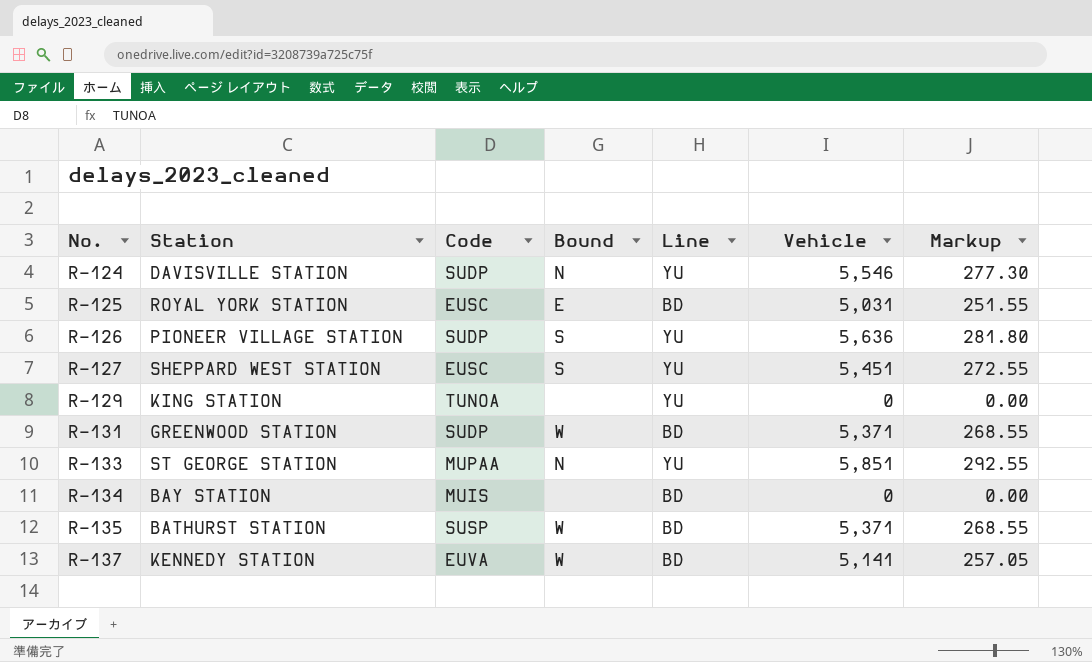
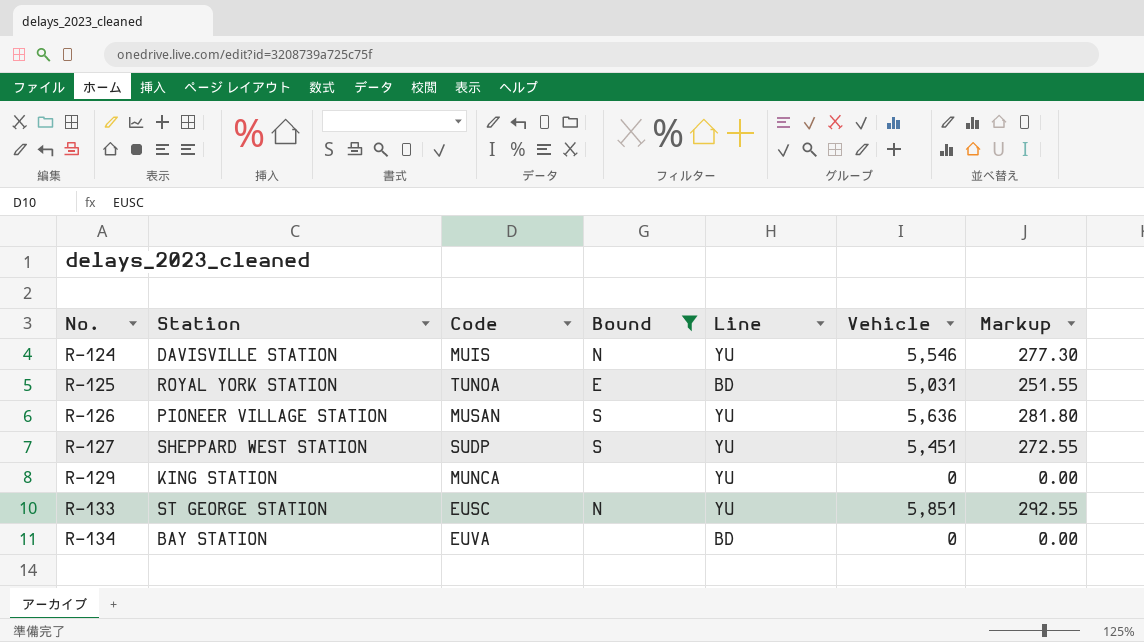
filter: none -> Bound != W
R-124 | Code: SUDP -> MUIS
R-125 | Code: EUSC -> TUNOA
R-126 | Code: SUDP -> MUSAN
R-127 | Code: EUSC -> SUDP
R-129 | Code: TUNOA -> MUNCA
R-133 | Code: MUPAA -> EUSC
R-134 | Code: MUIS -> EUVA

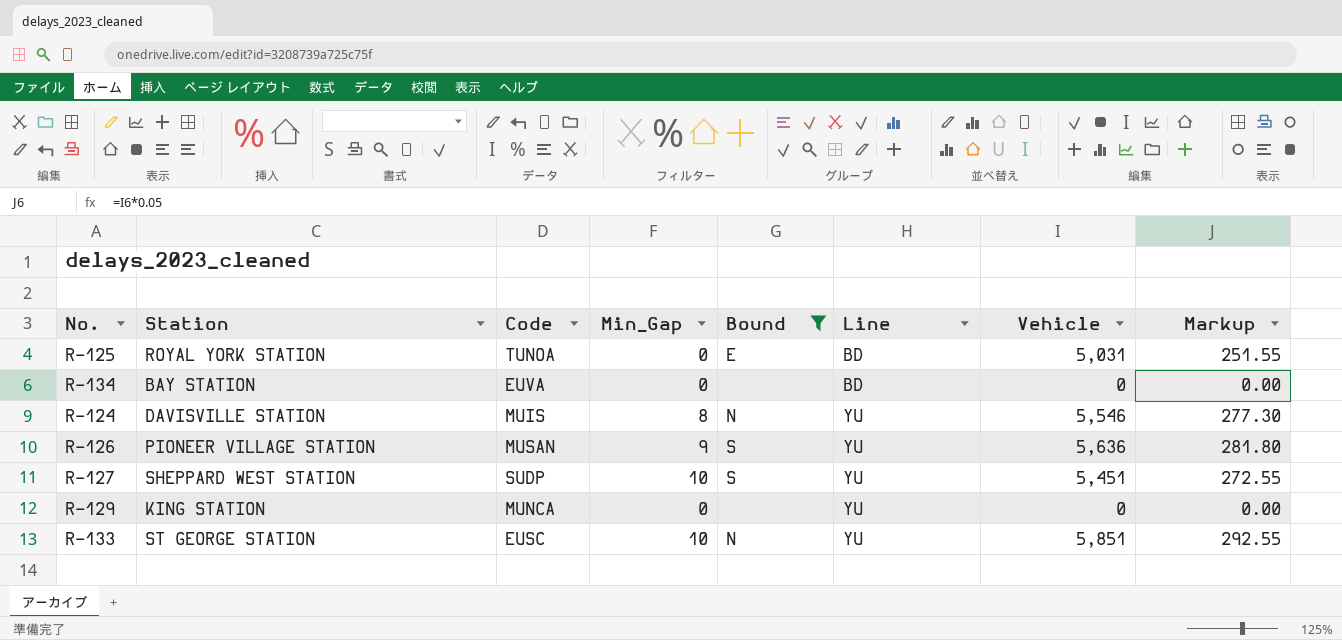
row order: No. ascending -> Line ascending
column Min_Gap | position: none -> 4

